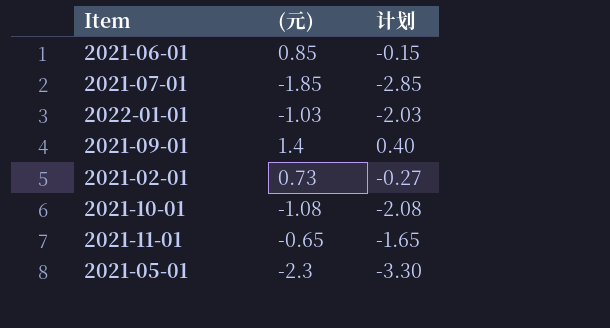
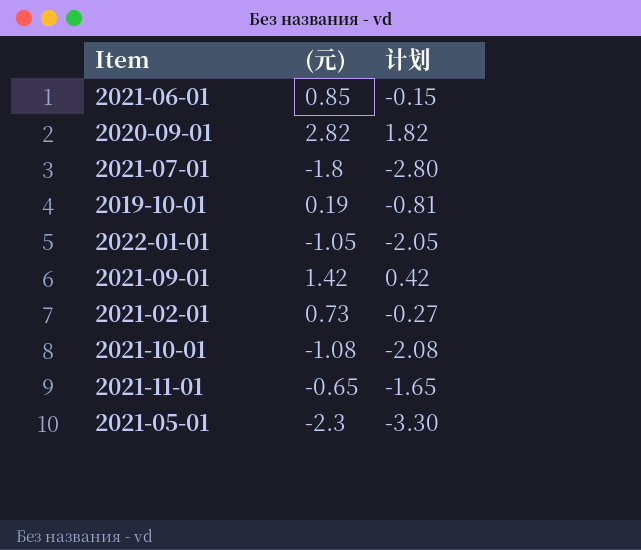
row 2020-09-01: none -> 2.82 | 1.82
2021-07-01 | (元): -1.85 -> -1.8
2021-07-01 | 计划: -2.85 -> -2.80
row 2019-10-01: none -> 0.19 | -0.81
2022-01-01 | (元): -1.03 -> -1.05
2022-01-01 | 计划: -2.03 -> -2.05
2021-09-01 | (元): 1.4 -> 1.42
2021-09-01 | 计划: 0.40 -> 0.42

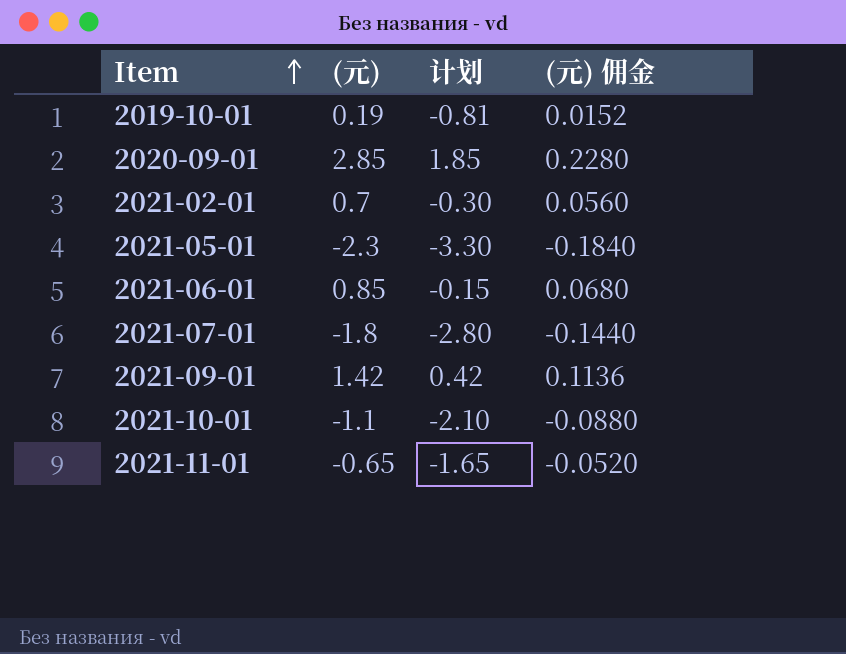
row order: none -> Item ascending
column (元) 佣金 | formula: none -> [(元)] * 0.08
row 2022-01-01: -1.05 | -2.05 -> none
2020-09-01 | (元): 2.82 -> 2.85
2020-09-01 | 计划: 1.82 -> 1.85
2021-02-01 | (元): 0.73 -> 0.7
2021-02-01 | 计划: -0.27 -> -0.30
2021-10-01 | (元): -1.08 -> -1.1
2021-10-01 | 计划: -2.08 -> -2.10

